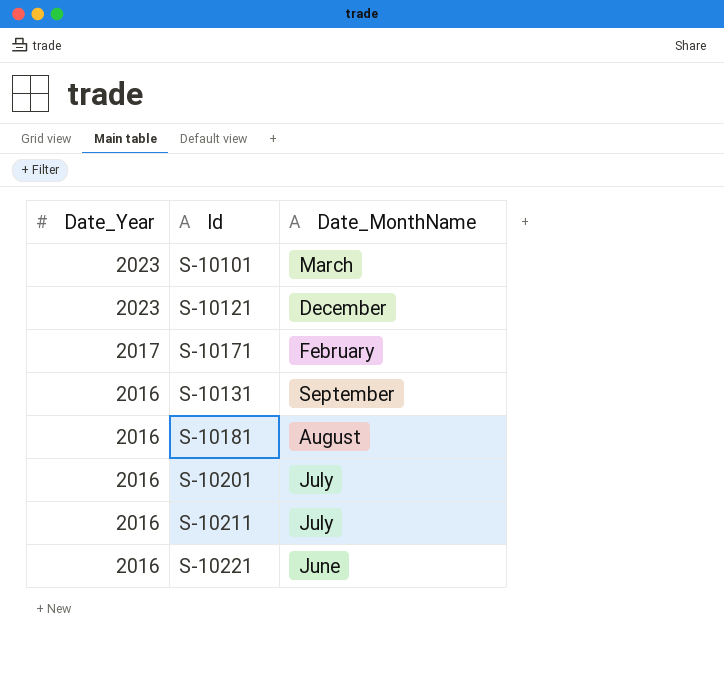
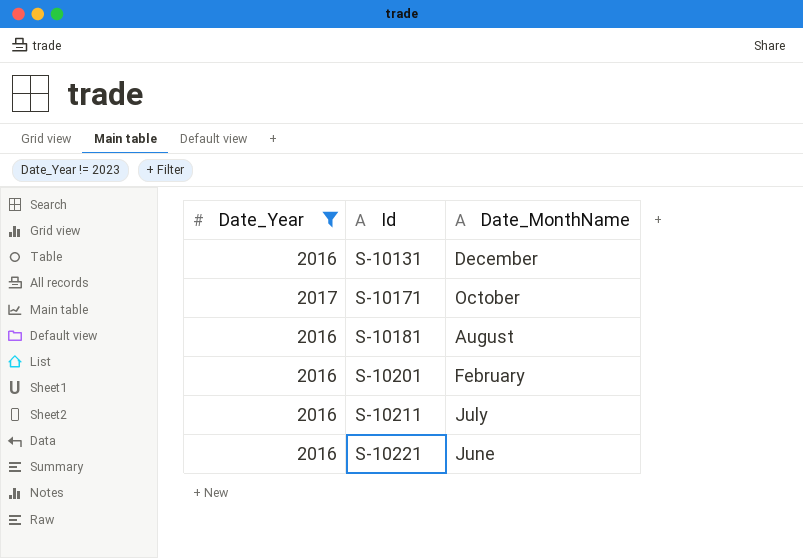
filter: none -> Date_Year != 2023
row order: Date_Year descending -> Id ascending
S-10131 | Date_MonthName: September -> December
S-10171 | Date_MonthName: February -> October
S-10201 | Date_MonthName: July -> February

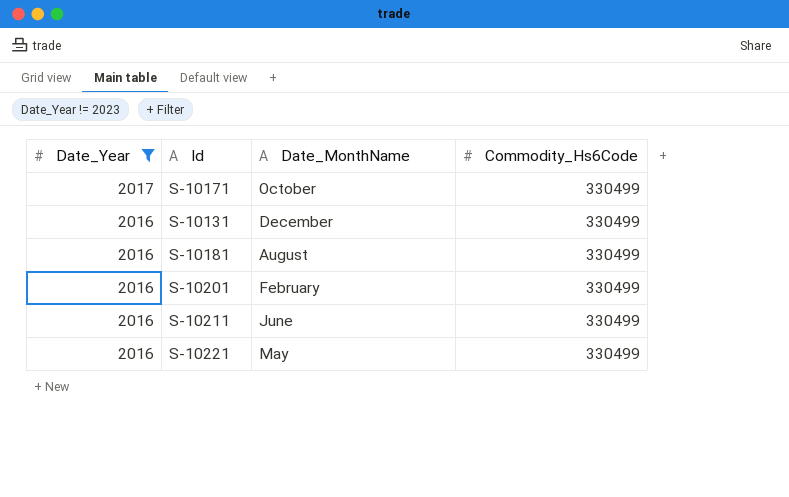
row order: Id ascending -> Date_Year descending
column Commodity_Hs6Code | position: none -> 4
S-10211 | Date_MonthName: July -> June
S-10221 | Date_MonthName: June -> May

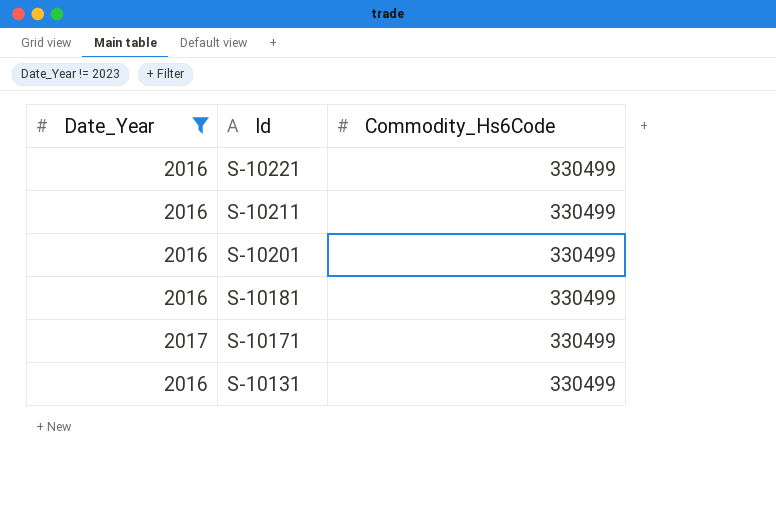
row order: Date_Year descending -> Id descending
column Date_MonthName | position: 3 -> none

